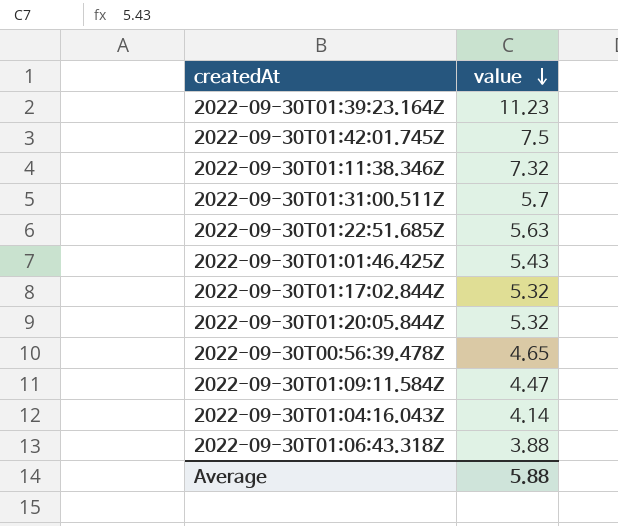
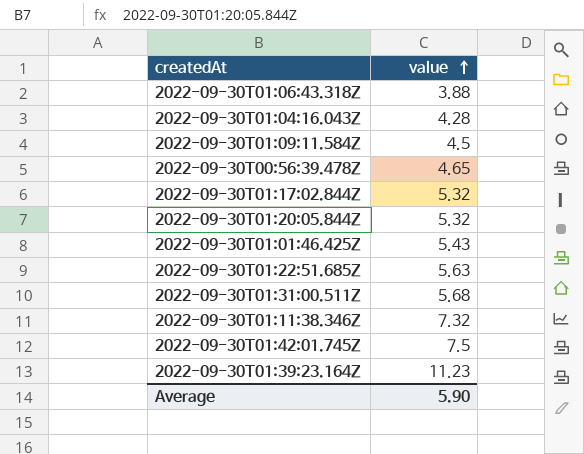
row order: value descending -> value ascending
2022-09-30T01:04:16.043Z | value: 4.14 -> 4.28
2022-09-30T01:09:11.584Z | value: 4.47 -> 4.5
2022-09-30T01:31:00.511Z | value: 5.7 -> 5.68
Average | value: 5.88 -> 5.90

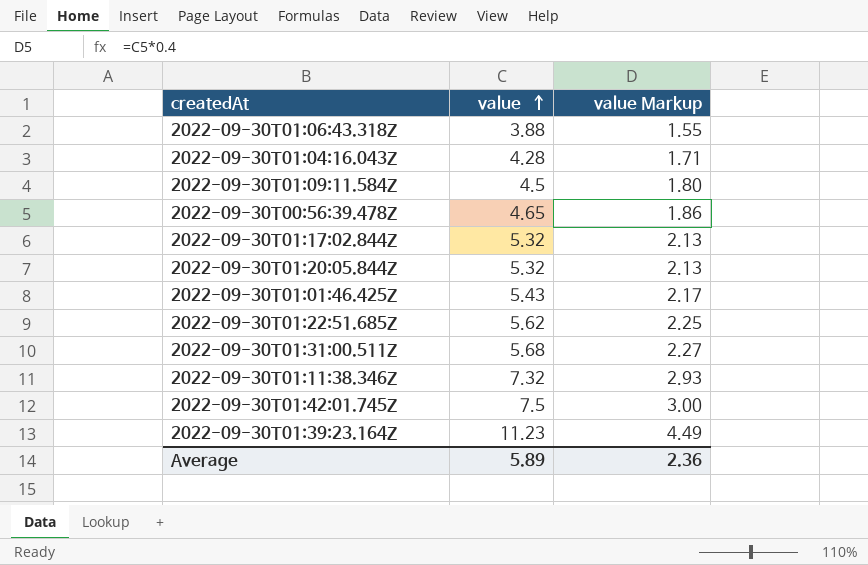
column value Markup | formula: none -> [value] * 0.4
2022-09-30T01:22:51.685Z | value: 5.63 -> 5.62
Average | value: 5.90 -> 5.89

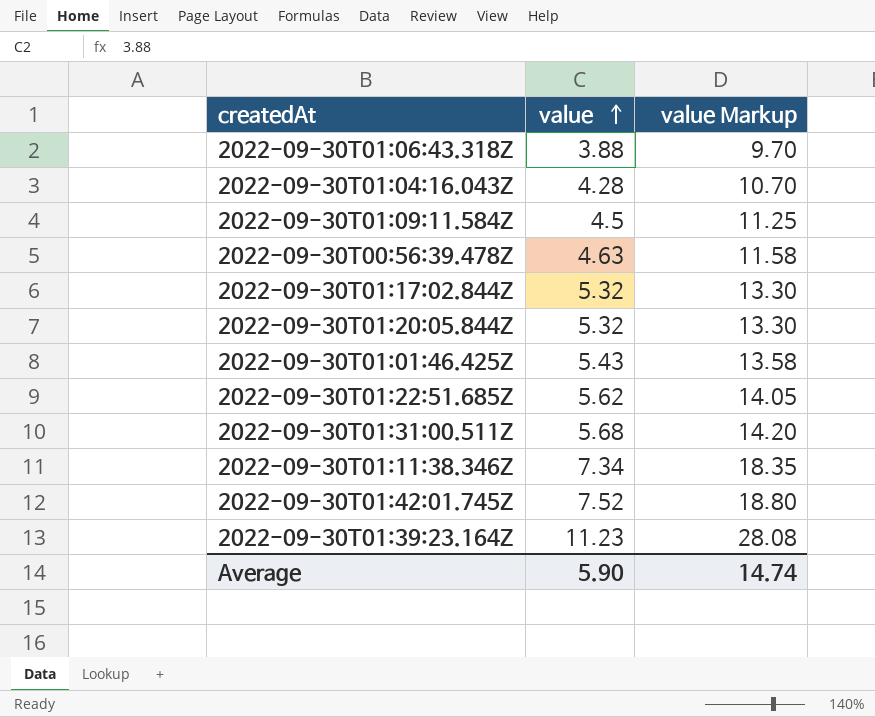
column value Markup | formula: [value] * 0.4 -> [value] * 2.5
2022-09-30T00:56:39.478Z | value: 4.65 -> 4.63
2022-09-30T01:11:38.346Z | value: 7.32 -> 7.34
2022-09-30T01:42:01.745Z | value: 7.5 -> 7.52
Average | value: 5.89 -> 5.90
Average | value Markup: 2.36 -> 14.74

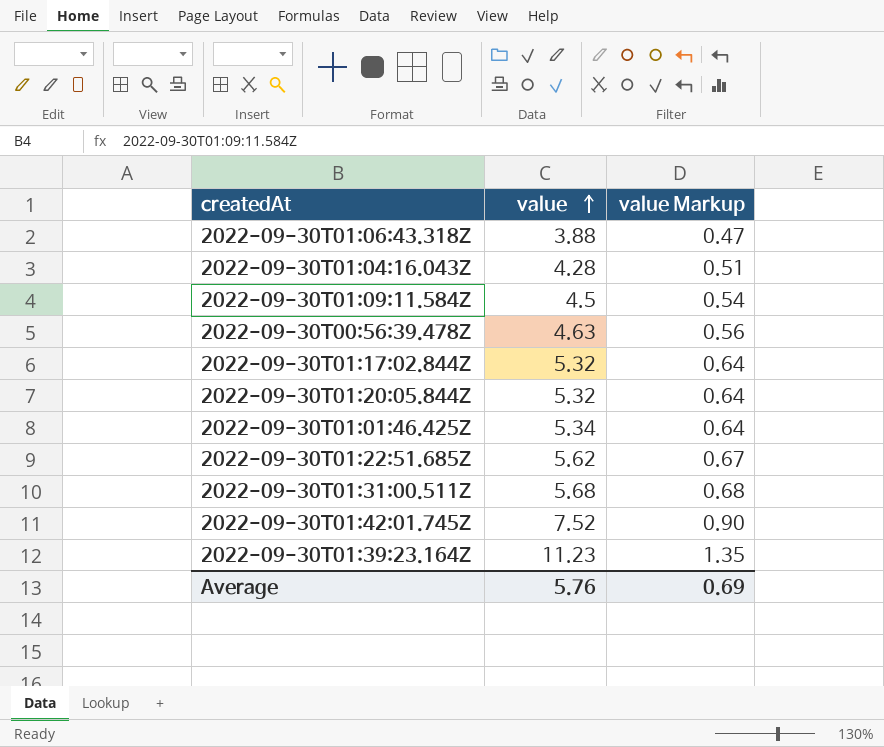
column value Markup | formula: [value] * 2.5 -> [value] * 0.12
row 2022-09-30T01:11:38.346Z: 7.34 | 18.35 -> none
2022-09-30T01:01:46.425Z | value: 5.43 -> 5.34
Average | value: 5.90 -> 5.76
Average | value Markup: 14.74 -> 0.69

